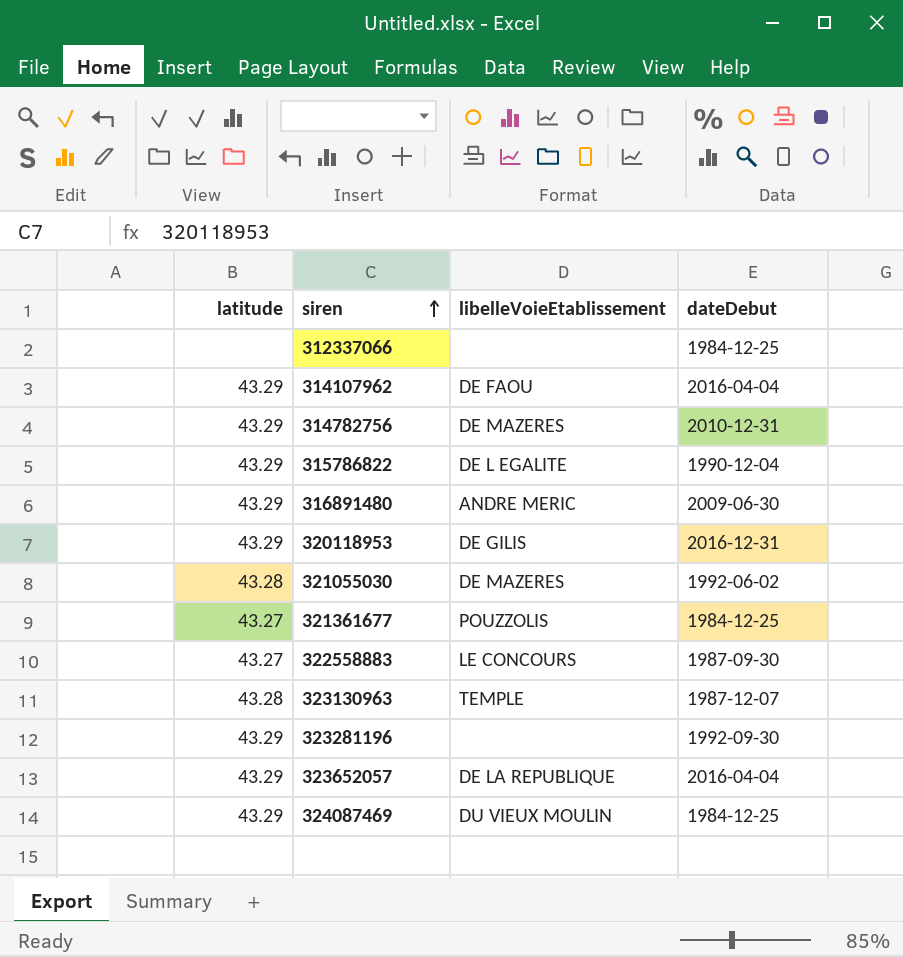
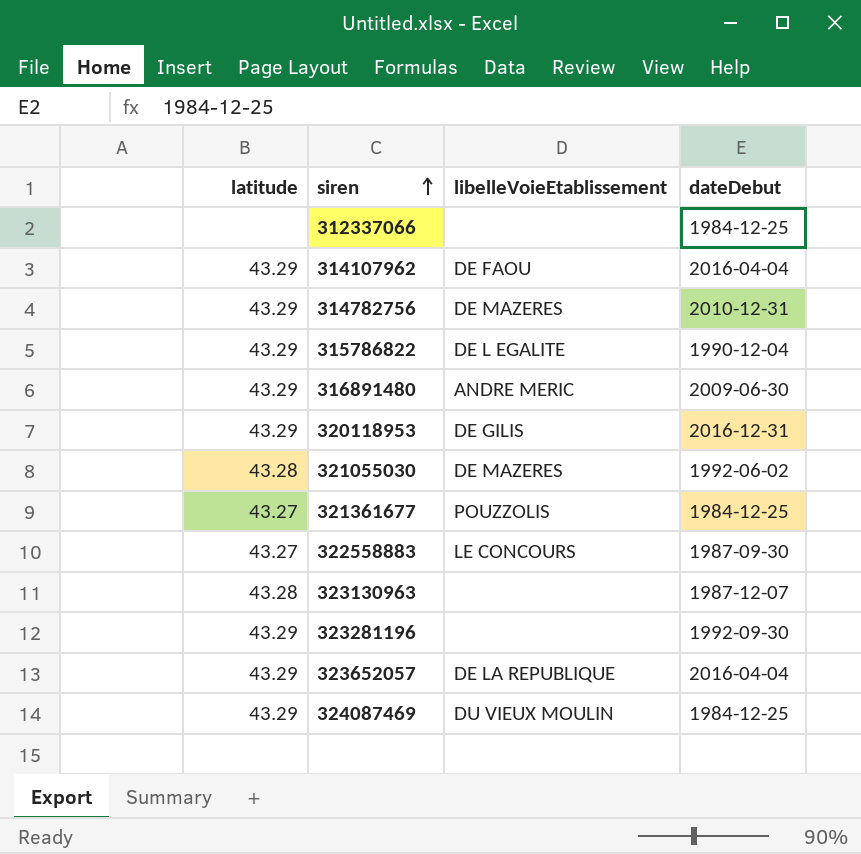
323130963 | libelleVoieEtablissement: TEMPLE -> none

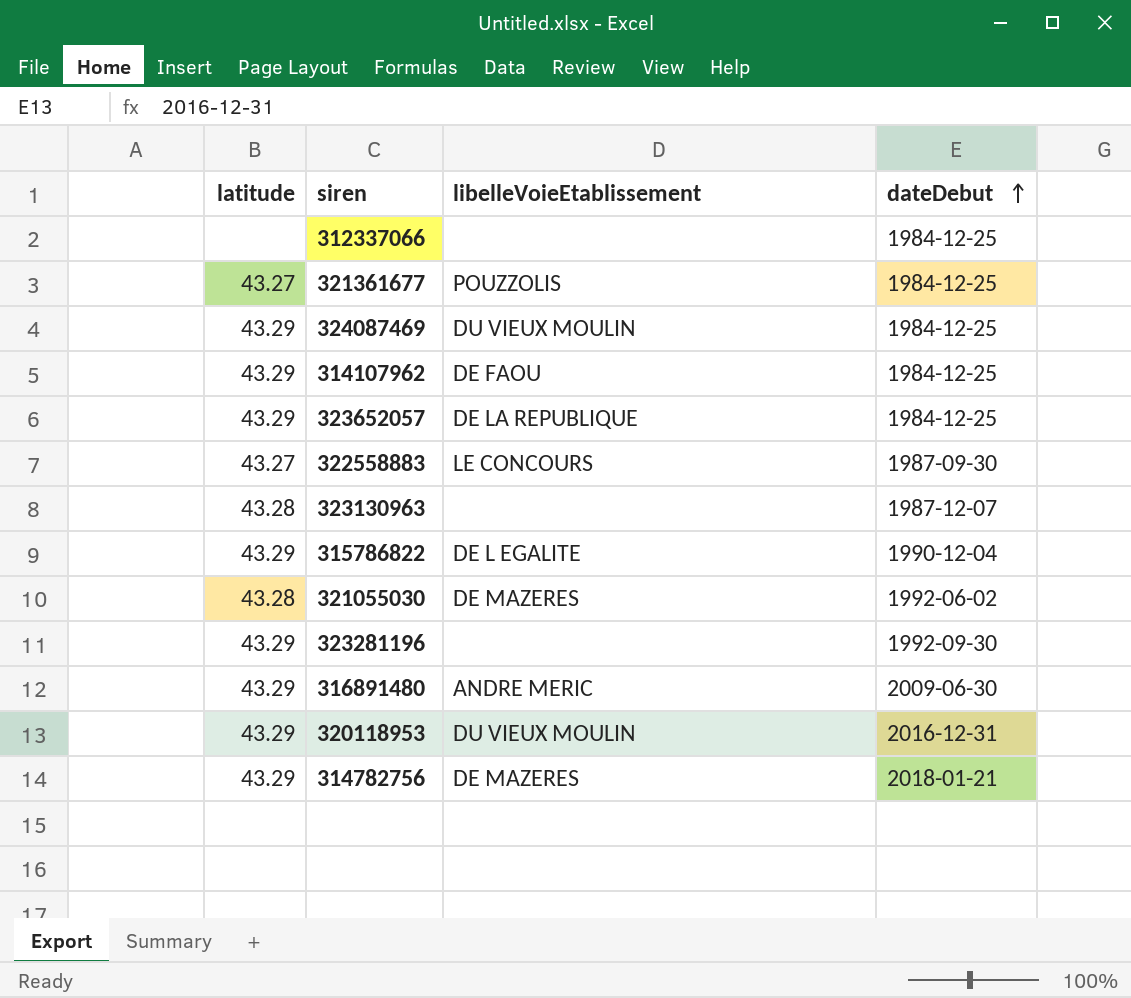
row order: siren ascending -> dateDebut ascending
314107962 | dateDebut: 2016-04-04 -> 1984-12-25
323652057 | dateDebut: 2016-04-04 -> 1984-12-25
320118953 | libelleVoieEtablissement: DE GILIS -> DU VIEUX MOULIN
314782756 | dateDebut: 2010-12-31 -> 2018-01-21

